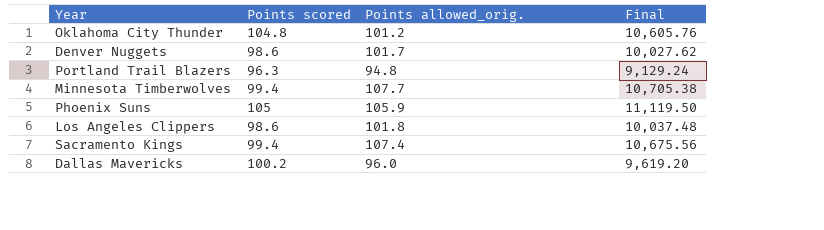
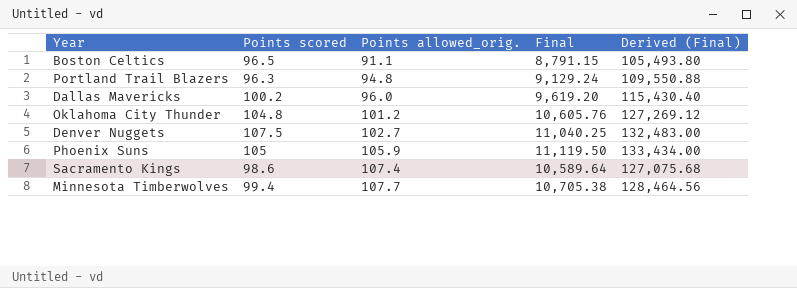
row order: none -> Points allowed_orig. ascending
column Derived (Final) | formula: none -> [Final] * 12
row Los Angeles Clippers: 98.6 | 101.8 | 10,037.48 -> none
row Boston Celtics: none -> 96.5 | 91.1 | 8,791.15 | 105,493.80
Denver Nuggets | Points scored: 98.6 -> 107.5
Denver Nuggets | Points allowed_orig.: 101.7 -> 102.7
Denver Nuggets | Final: 10,027.62 -> 11,040.25
Sacramento Kings | Points scored: 99.4 -> 98.6
Sacramento Kings | Final: 10,675.56 -> 10,589.64

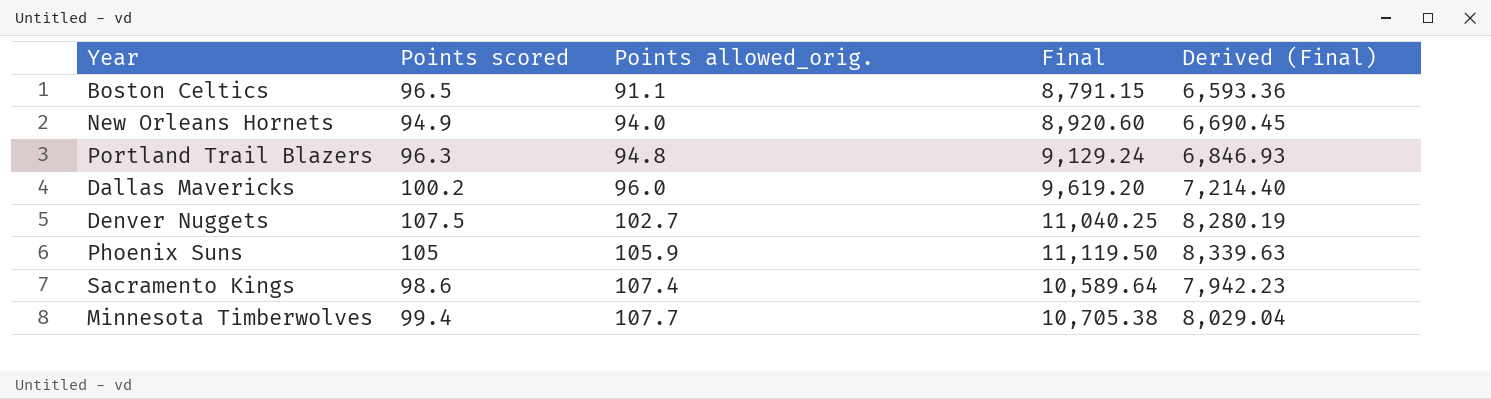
column Derived (Final) | formula: [Final] * 12 -> [Final] * 0.75
row Oklahoma City Thunder: 104.8 | 101.2 | 10,605.76 | 127,269.12 -> none
row New Orleans Hornets: none -> 94.9 | 94.0 | 8,920.60 | 6,690.45

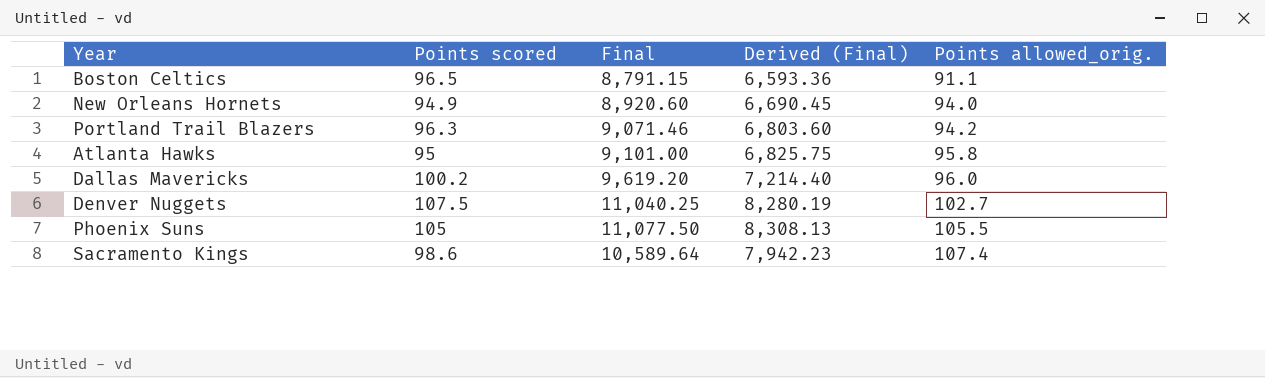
column Points allowed_orig. | position: 3 -> 5
row Minnesota Timberwolves: 99.4 | 107.7 | 10,705.38 | 8,029.04 -> none
Portland Trail Blazers | Final: 9,129.24 -> 9,071.46
Portland Trail Blazers | Derived (Final): 6,846.93 -> 6,803.60
Portland Trail Blazers | Points allowed_orig.: 94.8 -> 94.2
row Atlanta Hawks: none -> 95 | 9,101.00 | 6,825.75 | 95.8
Phoenix Suns | Final: 11,119.50 -> 11,077.50
Phoenix Suns | Derived (Final): 8,339.63 -> 8,308.13
Phoenix Suns | Points allowed_orig.: 105.9 -> 105.5

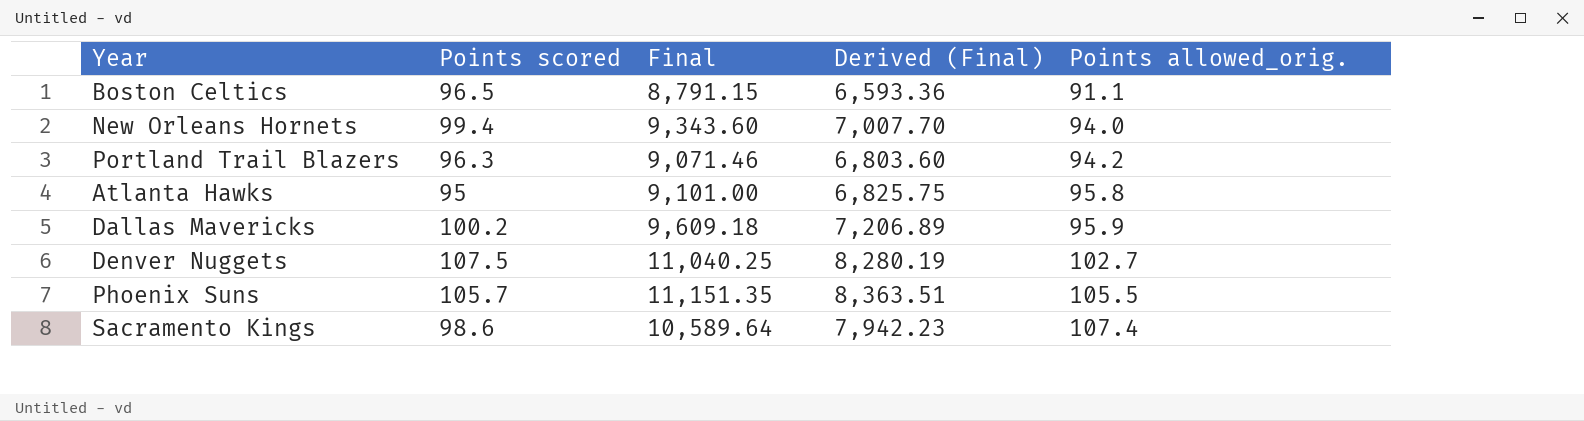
New Orleans Hornets | Points scored: 94.9 -> 99.4
New Orleans Hornets | Final: 8,920.60 -> 9,343.60
New Orleans Hornets | Derived (Final): 6,690.45 -> 7,007.70
Dallas Mavericks | Final: 9,619.20 -> 9,609.18
Dallas Mavericks | Derived (Final): 7,214.40 -> 7,206.89
Dallas Mavericks | Points allowed_orig.: 96.0 -> 95.9
Phoenix Suns | Points scored: 105 -> 105.7
Phoenix Suns | Final: 11,077.50 -> 11,151.35
Phoenix Suns | Derived (Final): 8,308.13 -> 8,363.51

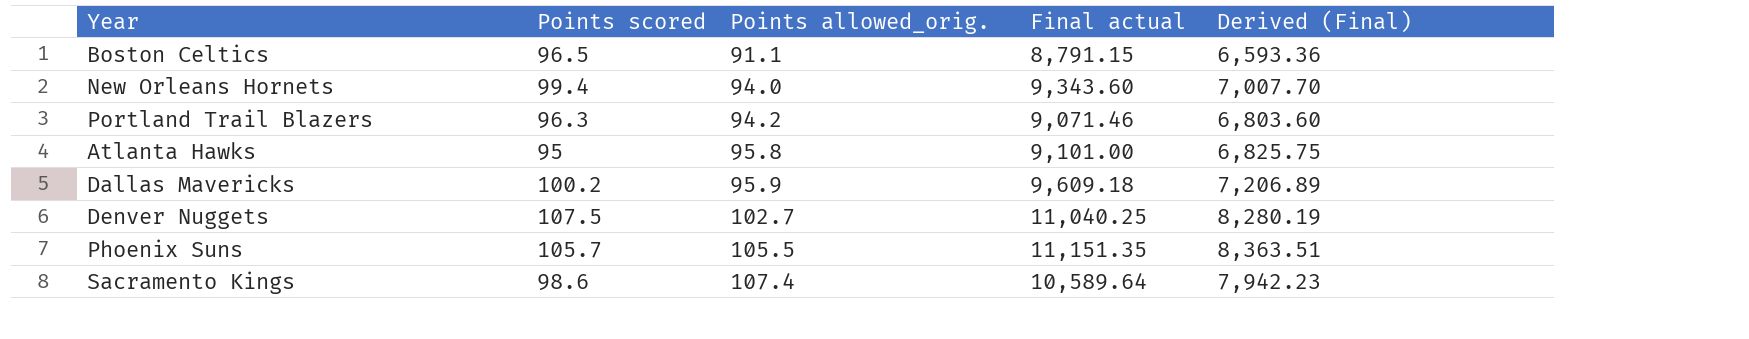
column Points allowed_orig. | position: 5 -> 3
column name: Final -> Final actual

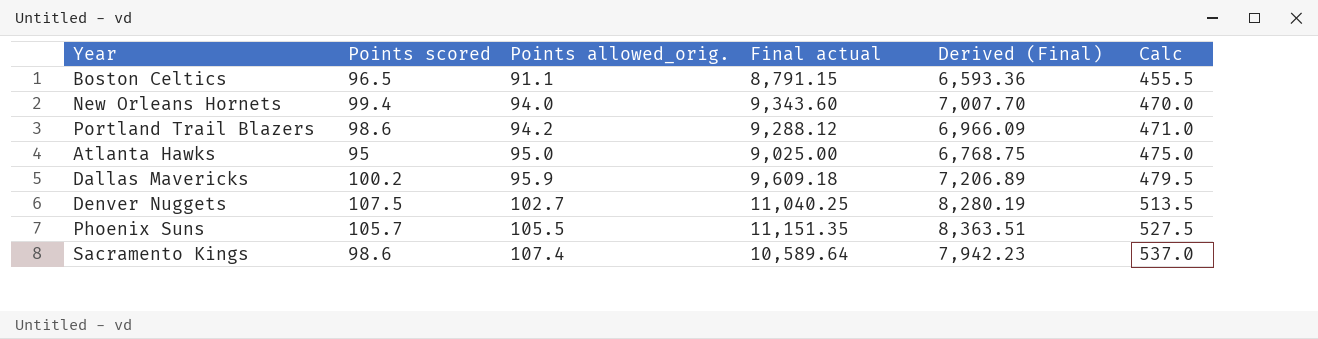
column Calc | formula: none -> [Points allowed_orig.] * 5
Portland Trail Blazers | Points scored: 96.3 -> 98.6
Portland Trail Blazers | Final actual: 9,071.46 -> 9,288.12
Portland Trail Blazers | Derived (Final): 6,803.60 -> 6,966.09
Atlanta Hawks | Points allowed_orig.: 95.8 -> 95.0
Atlanta Hawks | Final actual: 9,101.00 -> 9,025.00
Atlanta Hawks | Derived (Final): 6,825.75 -> 6,768.75

